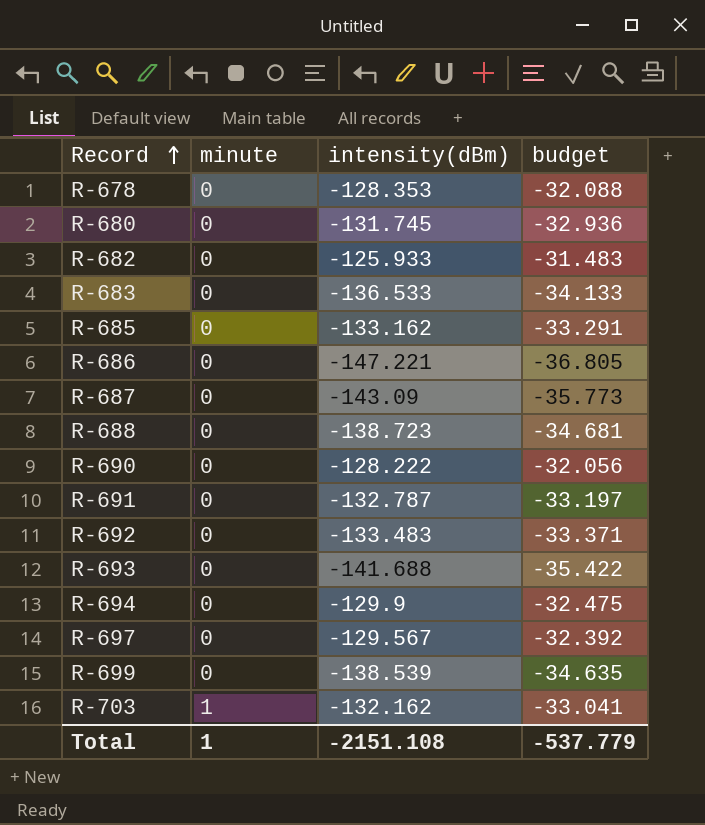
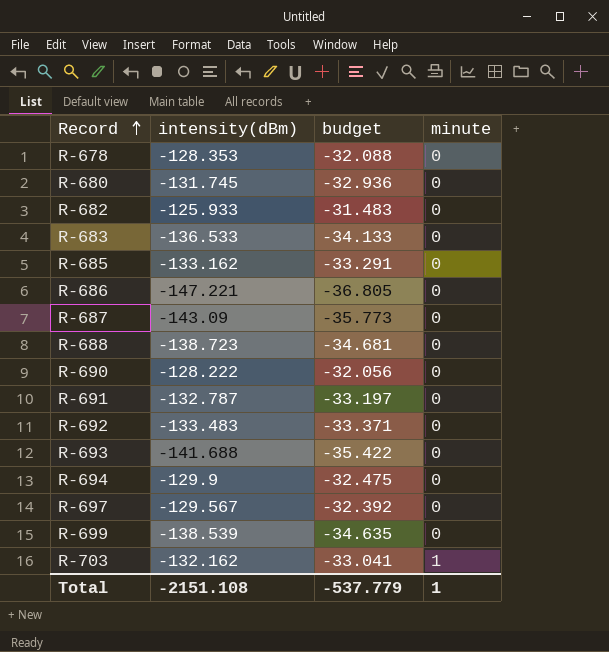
column minute | position: 2 -> 4

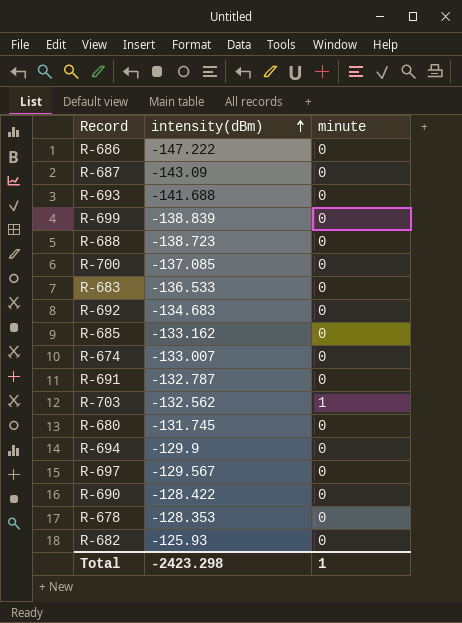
row order: Record ascending -> intensity(dBm) ascending
column budget | formula: [intensity(dBm)] * 0.25 -> none
R-686 | intensity(dBm): -147.221 -> -147.222
R-699 | intensity(dBm): -138.539 -> -138.839
row R-700: none -> -137.085 | 0
R-692 | intensity(dBm): -133.483 -> -134.683
row R-674: none -> -133.007 | 0
R-703 | intensity(dBm): -132.162 -> -132.562
R-690 | intensity(dBm): -128.222 -> -128.422
R-682 | intensity(dBm): -125.933 -> -125.93
Total | intensity(dBm): -2151.108 -> -2423.298

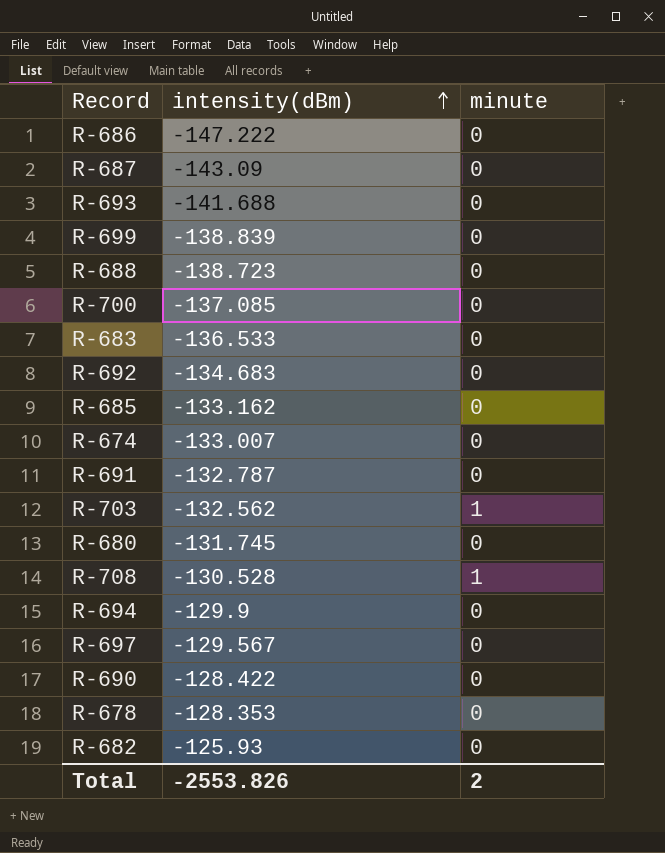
row R-708: none -> -130.528 | 1
Total | intensity(dBm): -2423.298 -> -2553.826
Total | minute: 1 -> 2

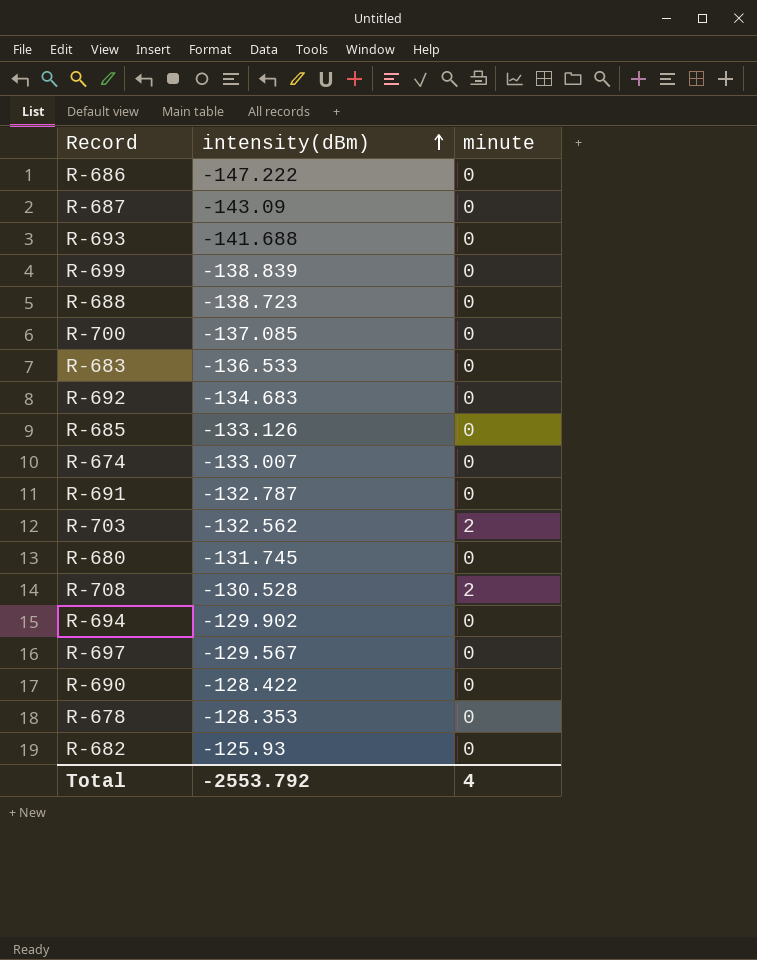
R-685 | intensity(dBm): -133.162 -> -133.126
R-703 | minute: 1 -> 2
R-708 | minute: 1 -> 2
R-694 | intensity(dBm): -129.9 -> -129.902
Total | intensity(dBm): -2553.826 -> -2553.792
Total | minute: 2 -> 4

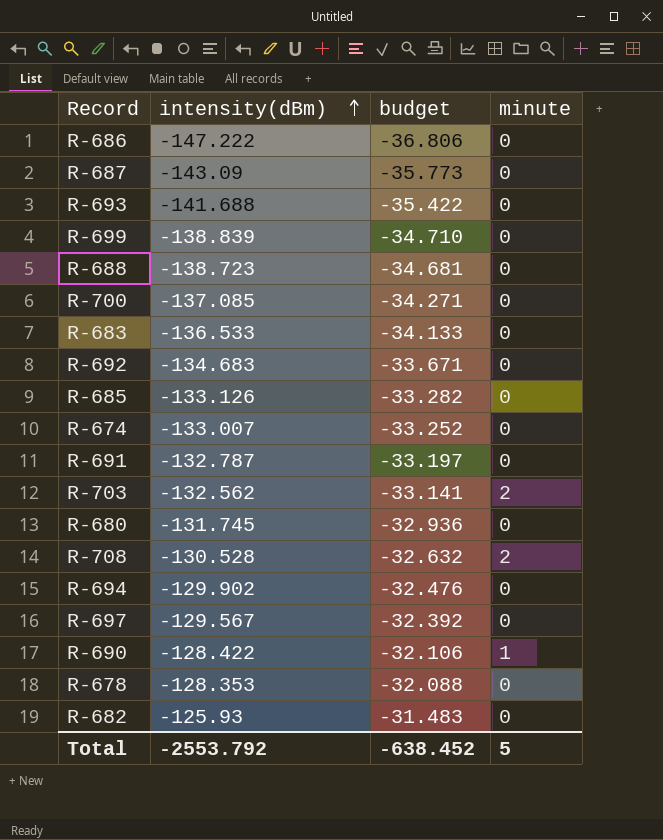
column budget | formula: none -> [intensity(dBm)] * 0.25
R-690 | minute: 0 -> 1
Total | minute: 4 -> 5

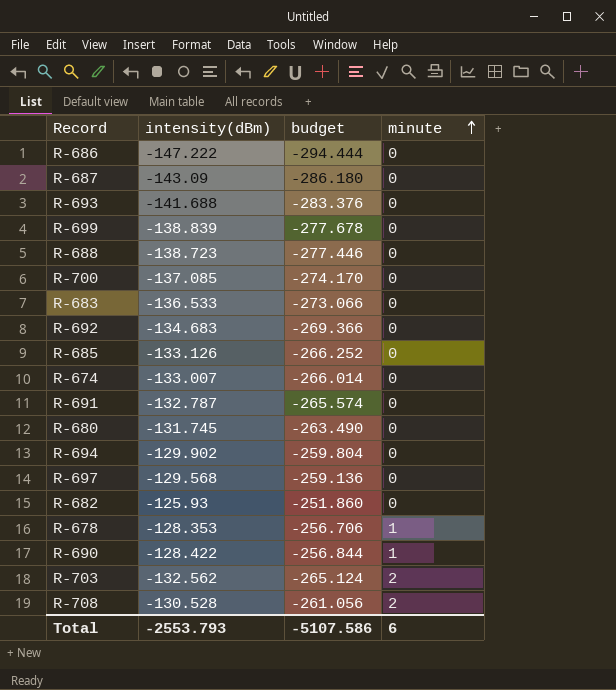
row order: intensity(dBm) ascending -> minute ascending
column budget | formula: [intensity(dBm)] * 0.25 -> [intensity(dBm)] * 2
R-697 | intensity(dBm): -129.567 -> -129.568
R-678 | minute: 0 -> 1
Total | intensity(dBm): -2553.792 -> -2553.793
Total | budget: -638.452 -> -5107.586
Total | minute: 5 -> 6

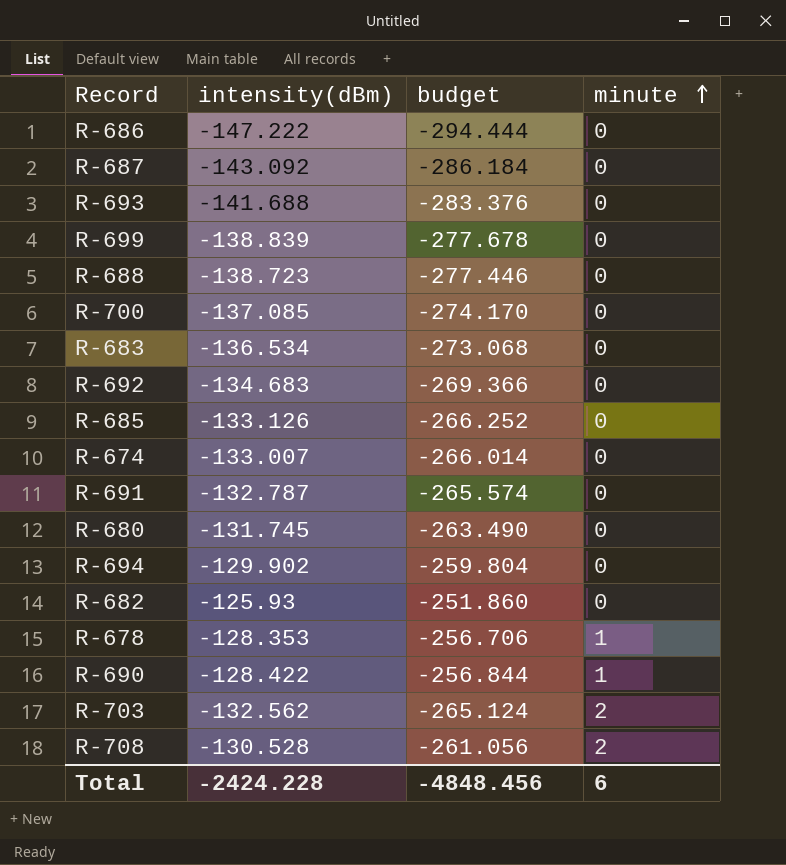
row R-697: -129.568 | -259.136 | 0 -> none
R-687 | intensity(dBm): -143.09 -> -143.092
R-687 | budget: -286.180 -> -286.184
R-683 | intensity(dBm): -136.533 -> -136.534
R-683 | budget: -273.066 -> -273.068
Total | intensity(dBm): -2553.793 -> -2424.228
Total | budget: -5107.586 -> -4848.456

